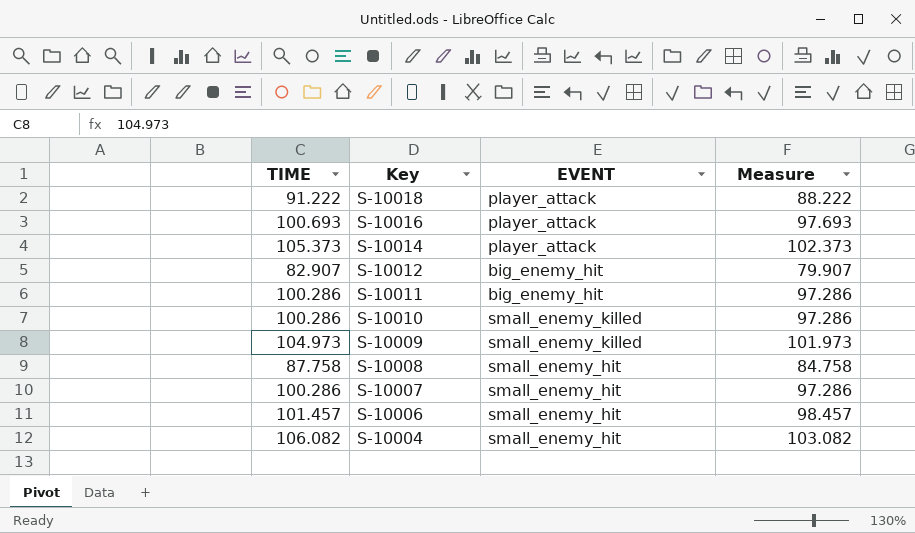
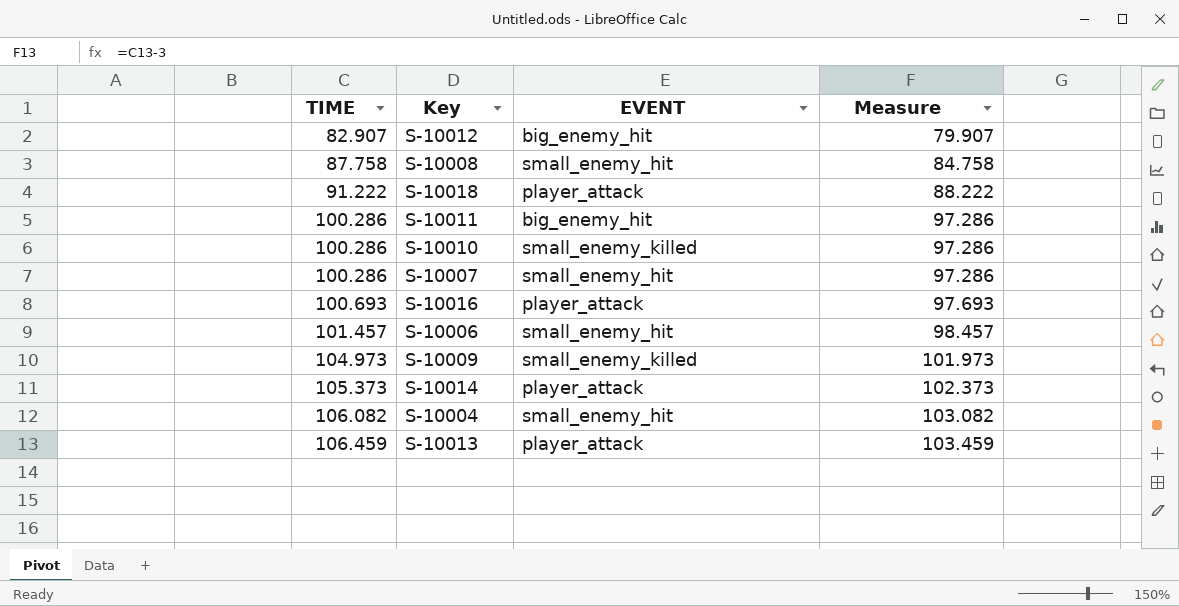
row order: Key descending -> TIME ascending
row S-10013: none -> 106.459 | player_attack | 103.459

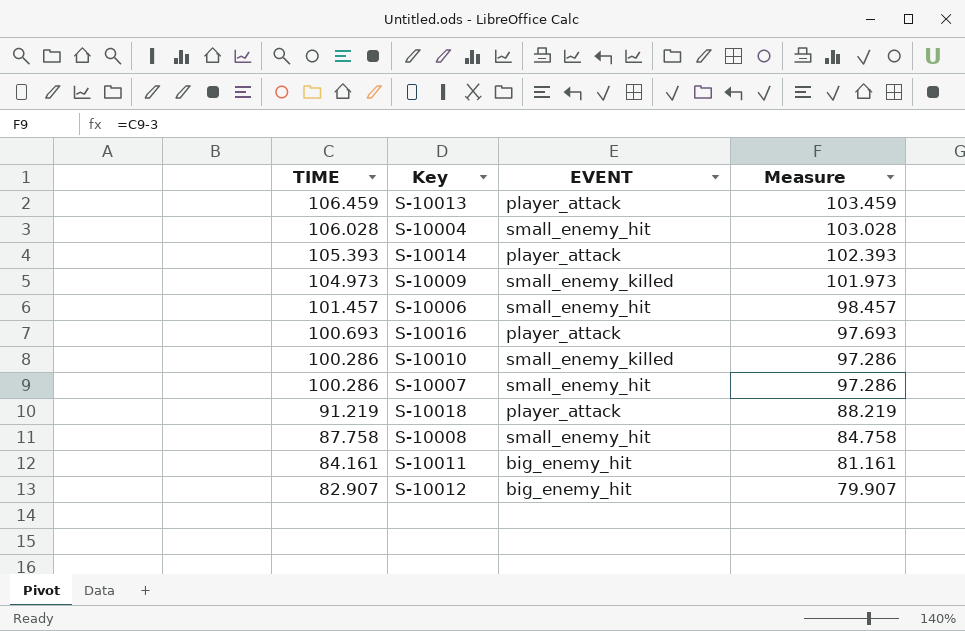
row order: TIME ascending -> TIME descending
S-10004 | TIME: 106.082 -> 106.028
S-10004 | Measure: 103.082 -> 103.028
S-10014 | TIME: 105.373 -> 105.393
S-10014 | Measure: 102.373 -> 102.393
S-10018 | TIME: 91.222 -> 91.219
S-10018 | Measure: 88.222 -> 88.219
S-10011 | TIME: 100.286 -> 84.161
S-10011 | Measure: 97.286 -> 81.161

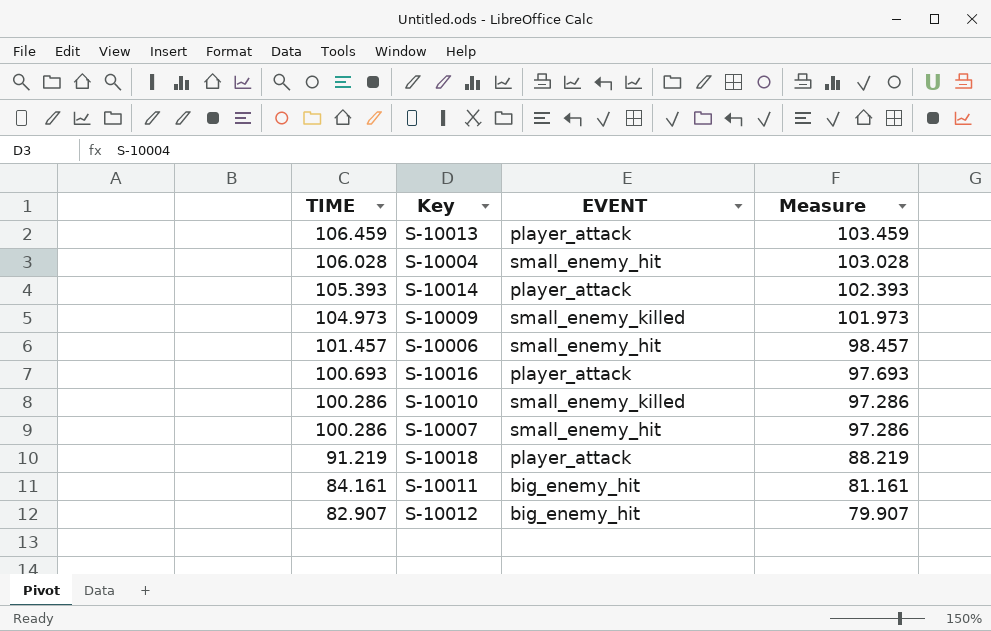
row S-10008: 87.758 | small_enemy_hit | 84.758 -> none

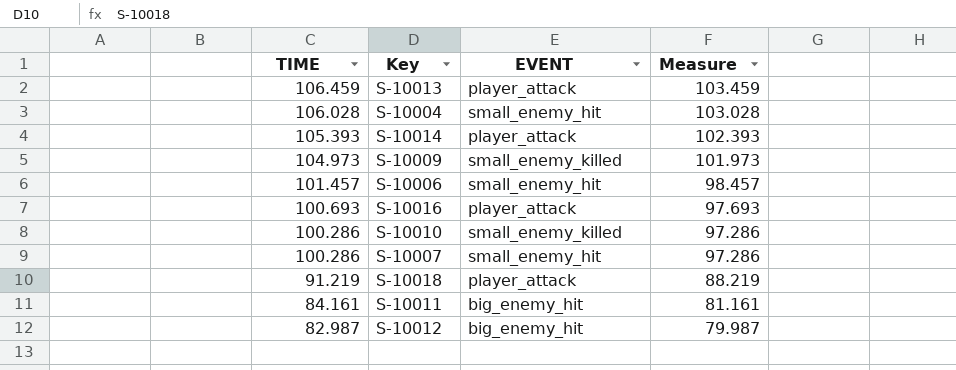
S-10012 | TIME: 82.907 -> 82.987
S-10012 | Measure: 79.907 -> 79.987

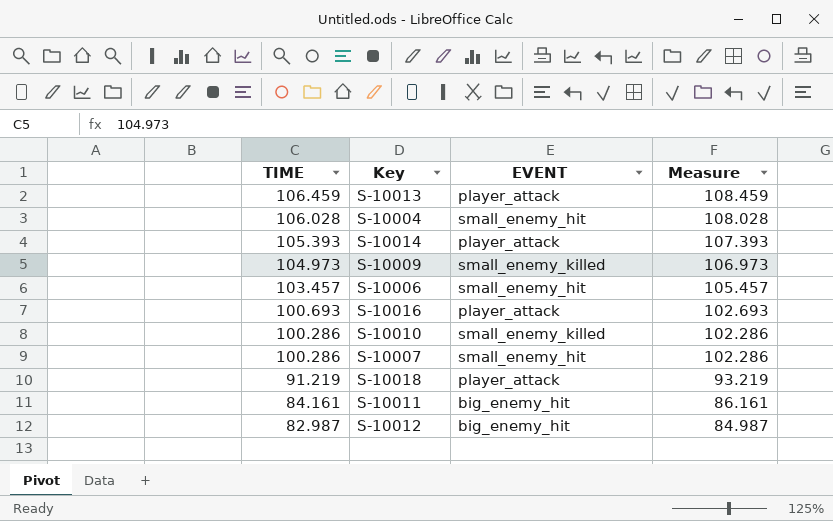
column Measure | formula: [TIME] - 3 -> [TIME] + 2
S-10006 | TIME: 101.457 -> 103.457

